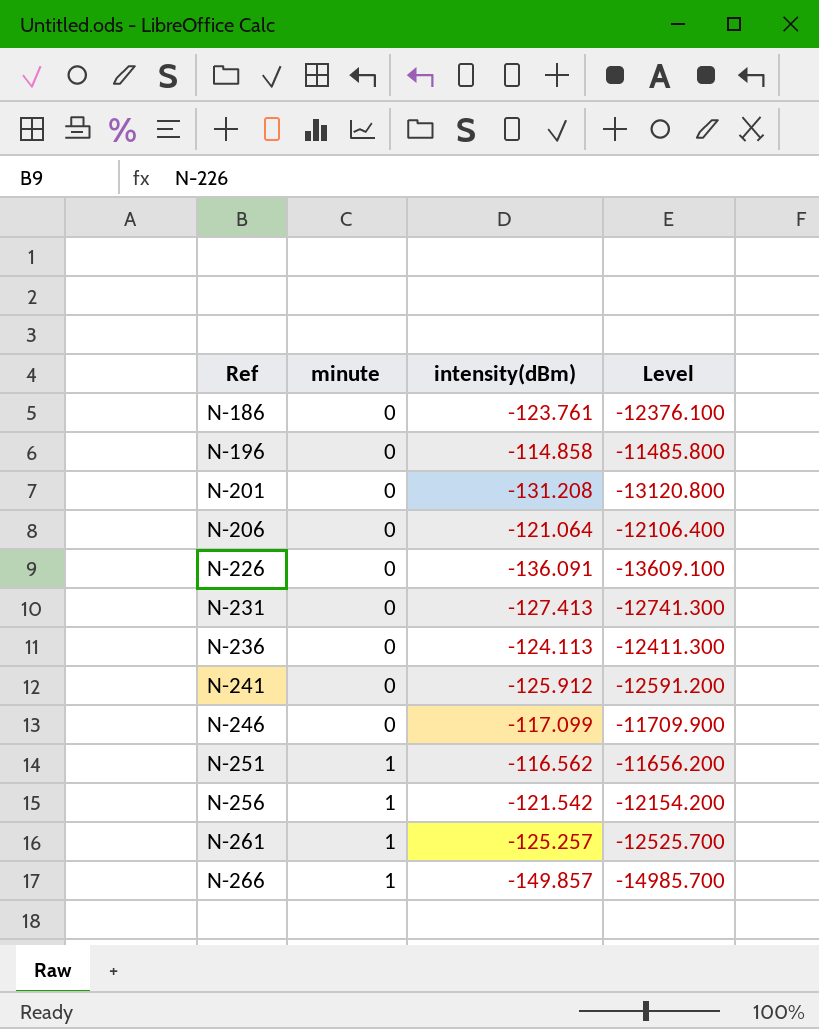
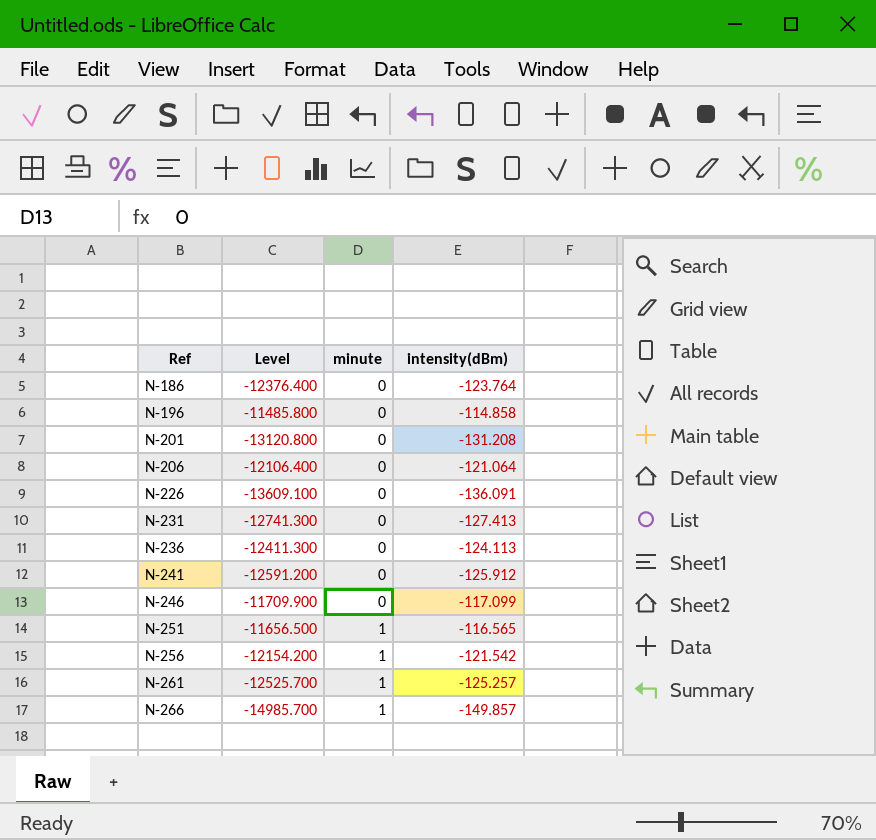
column Level | position: 4 -> 2
N-186 | Level: -12376.100 -> -12376.400
N-186 | intensity(dBm): -123.761 -> -123.764
N-251 | Level: -11656.200 -> -11656.500
N-251 | intensity(dBm): -116.562 -> -116.565

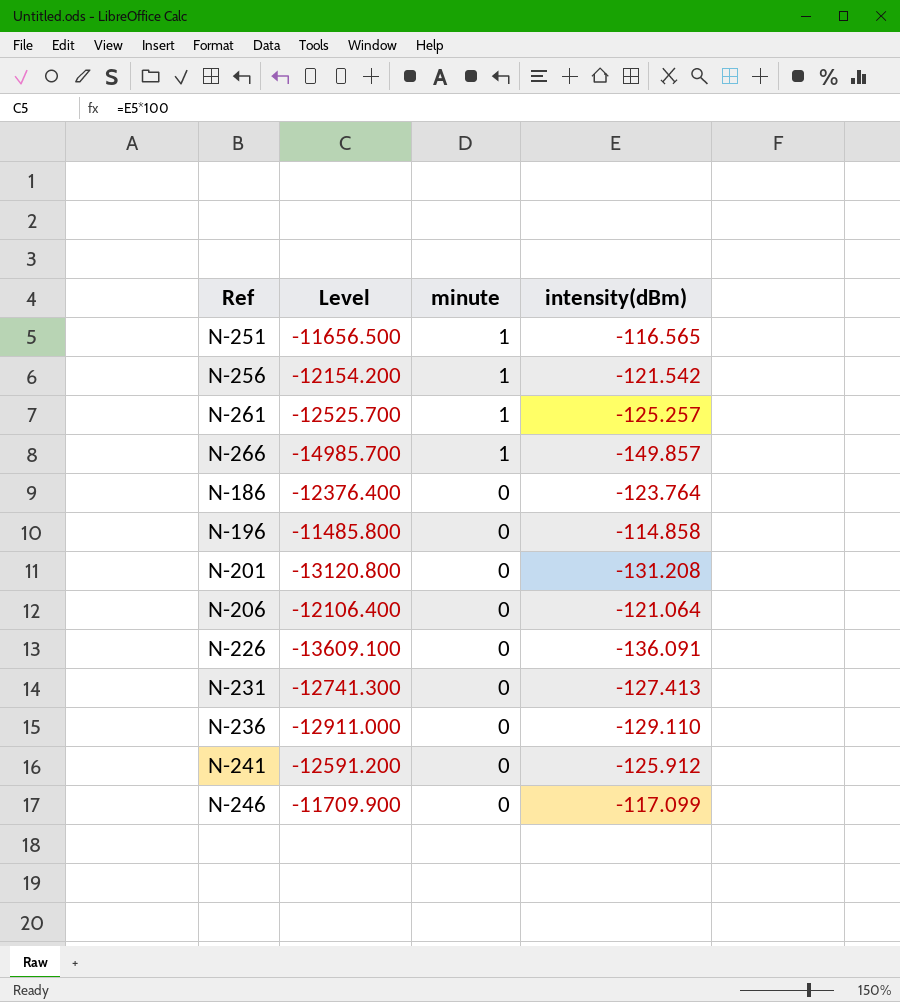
row order: Ref ascending -> minute descending
N-236 | Level: -12411.300 -> -12911.000
N-236 | intensity(dBm): -124.113 -> -129.110

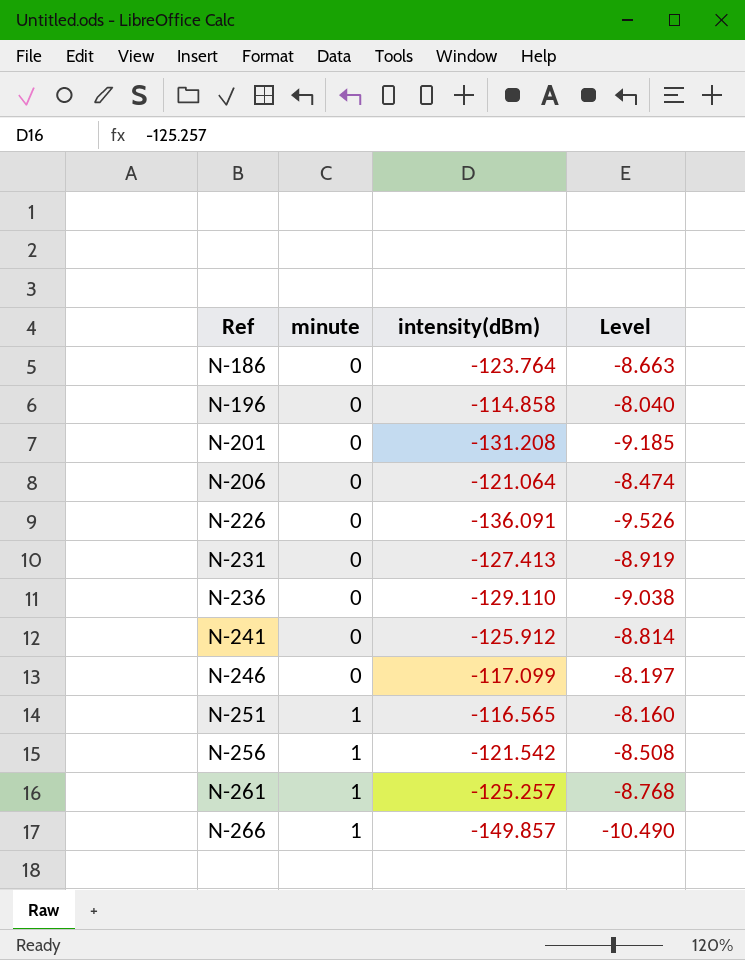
row order: minute descending -> Ref ascending
column Level | formula: [intensity(dBm)] * 100 -> [intensity(dBm)] * 0.07
column Level | position: 2 -> 4

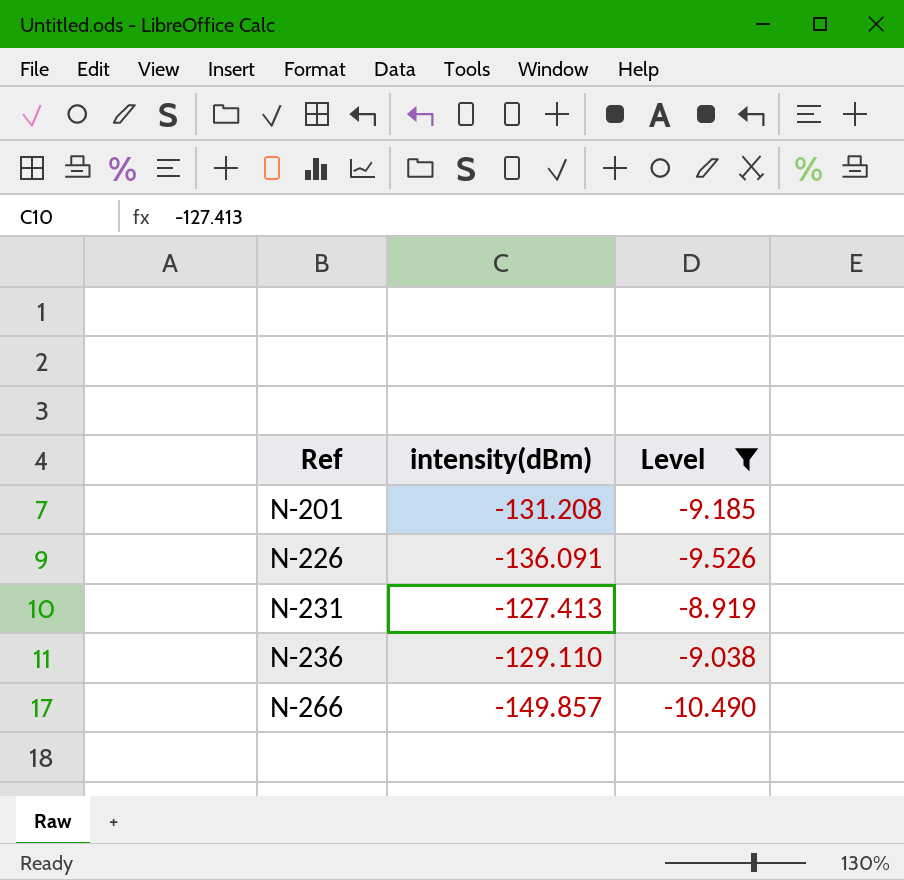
filter: none -> Level <= -8.919
column minute | position: 2 -> none

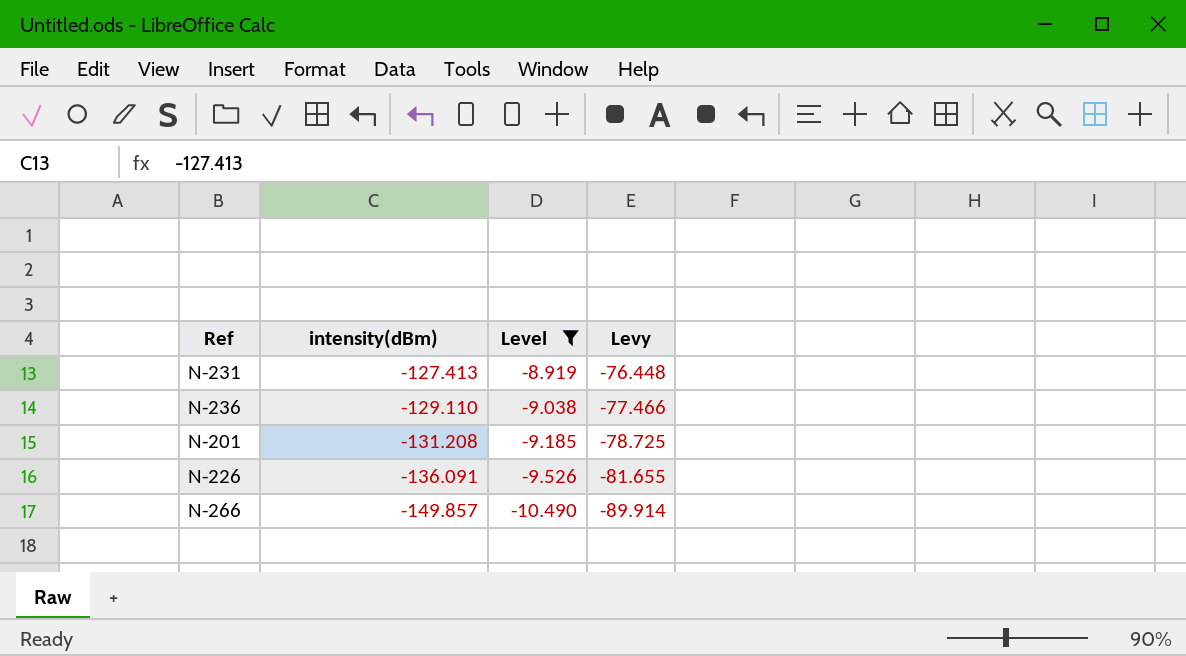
row order: Ref ascending -> intensity(dBm) descending
column Levy | formula: none -> [intensity(dBm)] * 0.6

